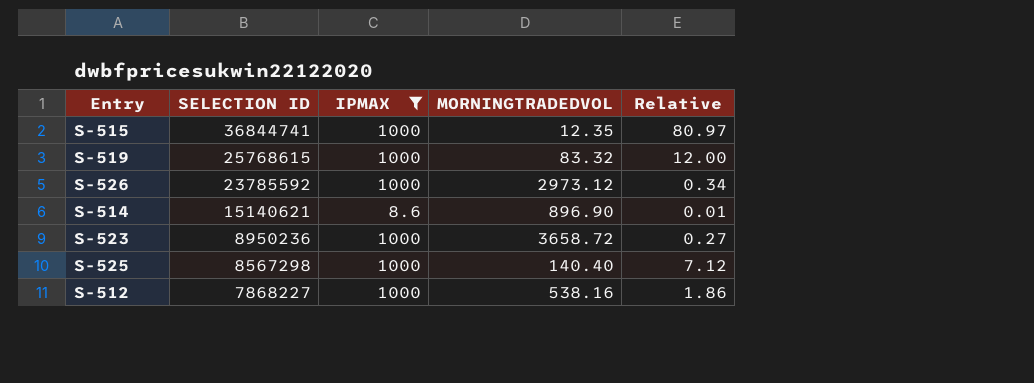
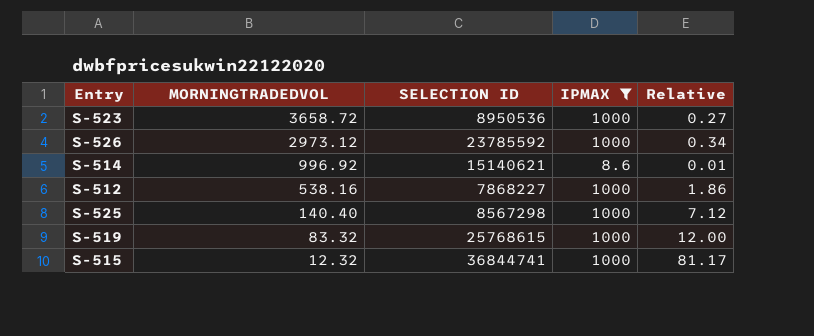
row order: SELECTION ID descending -> MORNINGTRADEDVOL descending
column MORNINGTRADEDVOL | position: 4 -> 2
S-523 | SELECTION ID: 8950236 -> 8950536
S-514 | MORNINGTRADEDVOL: 896.90 -> 996.92
S-515 | MORNINGTRADEDVOL: 12.35 -> 12.32
S-515 | Relative: 80.97 -> 81.17

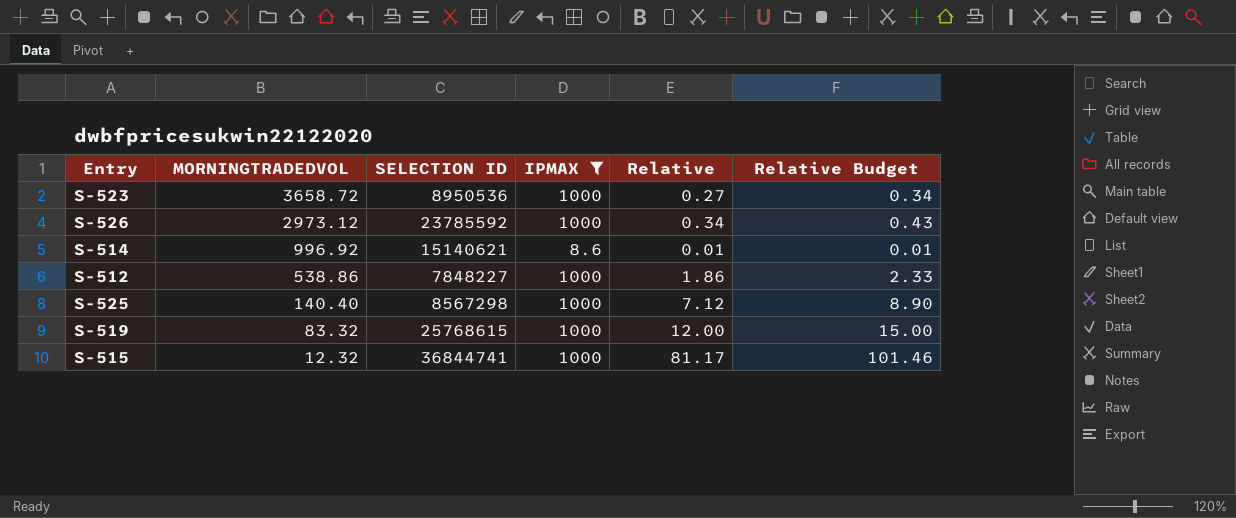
column Relative Budget | formula: none -> [Relative] * 1.25
S-512 | MORNINGTRADEDVOL: 538.16 -> 538.86
S-512 | SELECTION ID: 7868227 -> 7848227

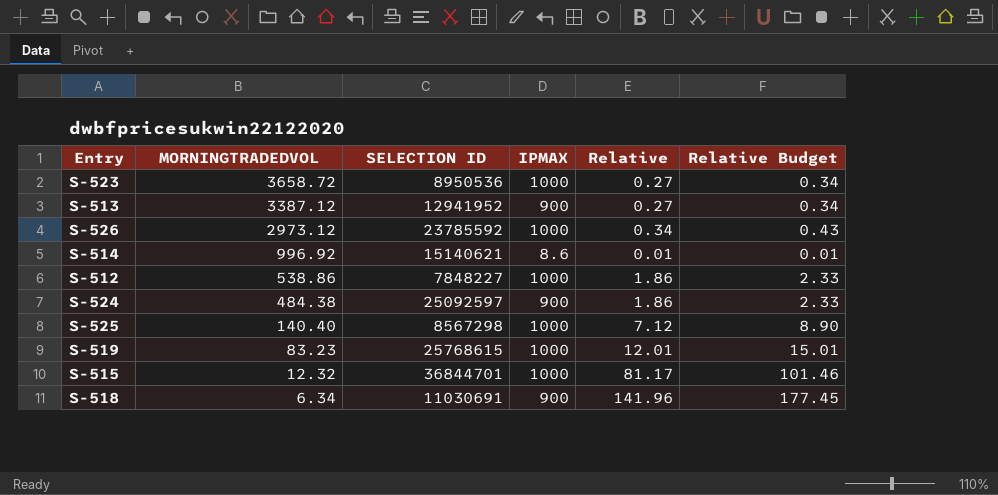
filter: IPMAX != 900 -> none
S-519 | MORNINGTRADEDVOL: 83.32 -> 83.23
S-519 | Relative: 12.00 -> 12.01
S-519 | Relative Budget: 15.00 -> 15.01
S-515 | SELECTION ID: 36844741 -> 36844701

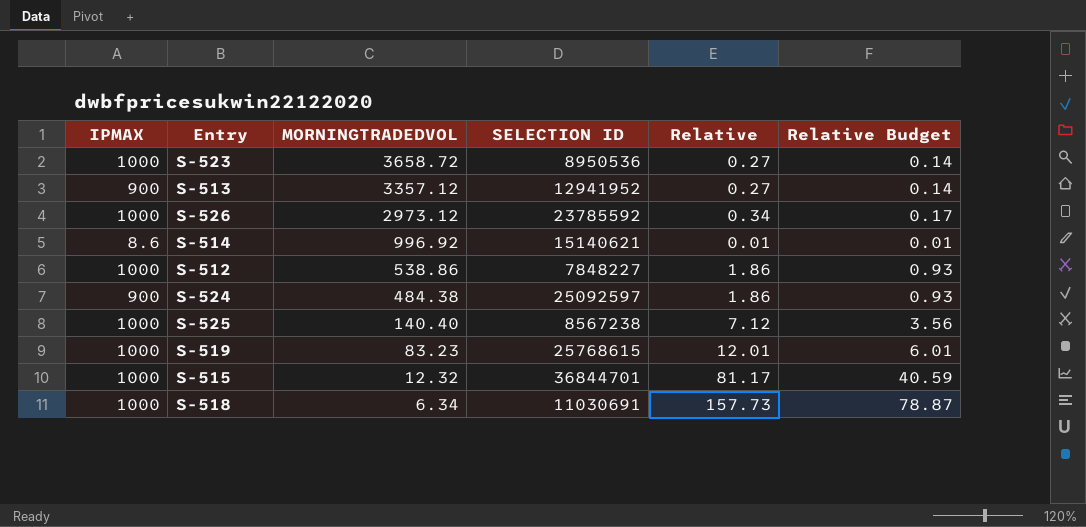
column IPMAX | position: 4 -> 1
column Relative Budget | formula: [Relative] * 1.25 -> [Relative] * 0.5
S-513 | MORNINGTRADEDVOL: 3387.12 -> 3357.12
S-525 | SELECTION ID: 8567298 -> 8567238
S-518 | IPMAX: 900 -> 1000
S-518 | Relative: 141.96 -> 157.73

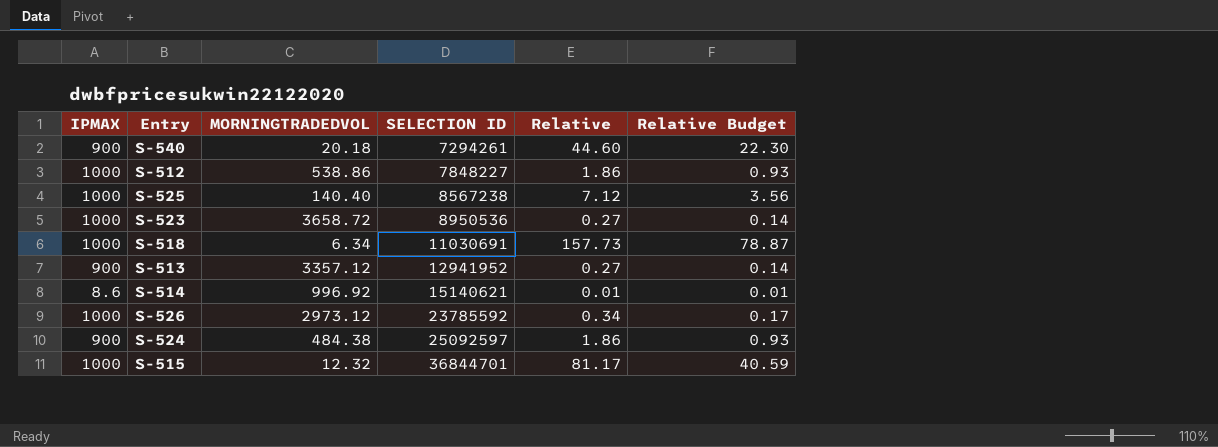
row order: MORNINGTRADEDVOL descending -> SELECTION ID ascending
row S-519: 1000 | 83.23 | 25768615 | 12.01 | 6.01 -> none
row S-540: none -> 900 | 20.18 | 7294261 | 44.60 | 22.30

